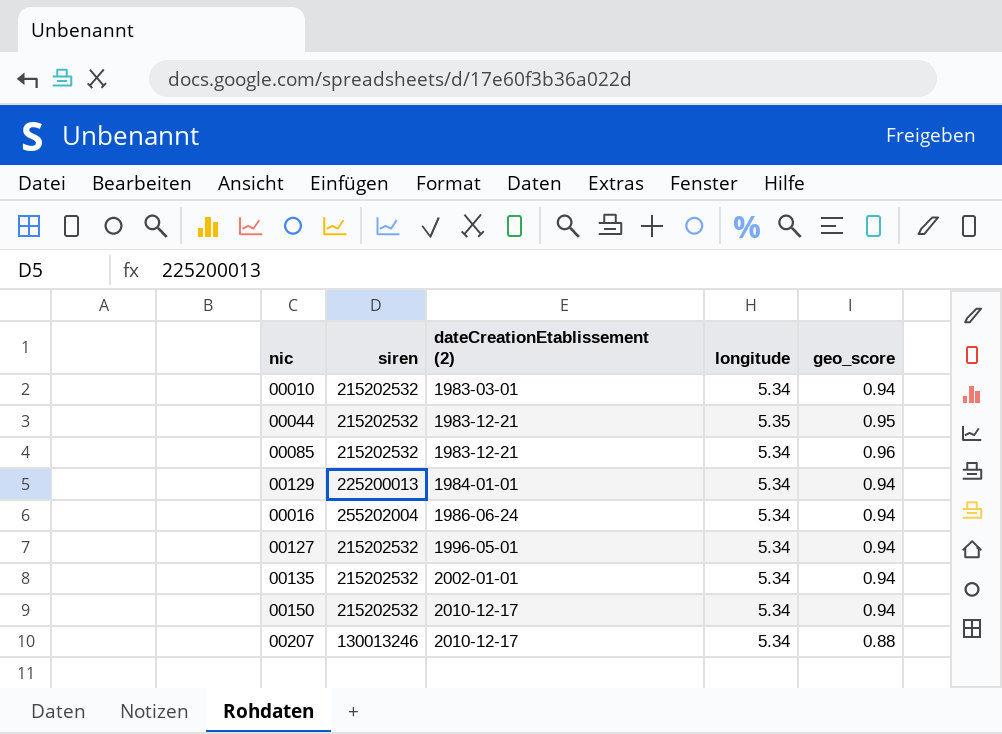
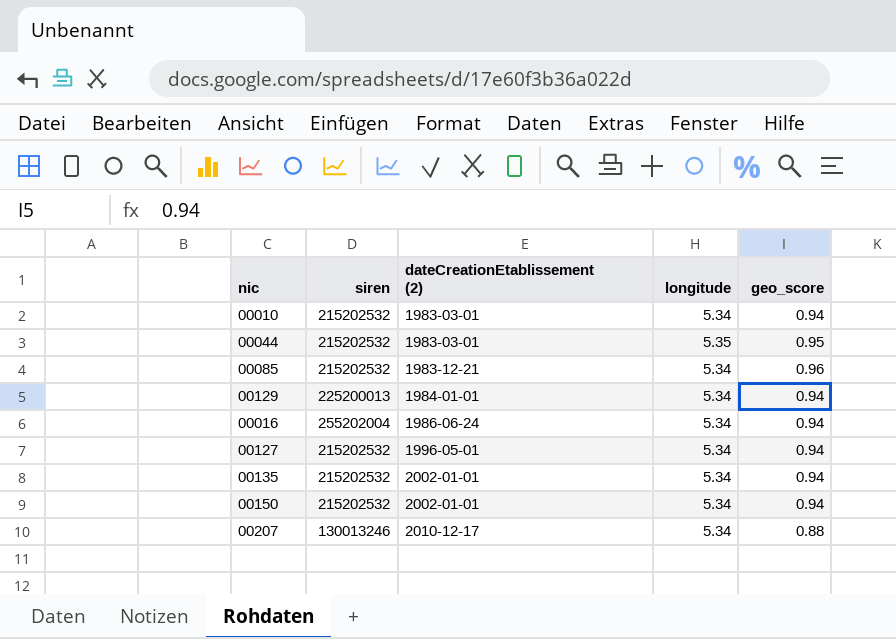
00044 | dateCreationEtablissement (2): 1983-12-21 -> 1983-03-01
00150 | dateCreationEtablissement (2): 2010-12-17 -> 2002-01-01

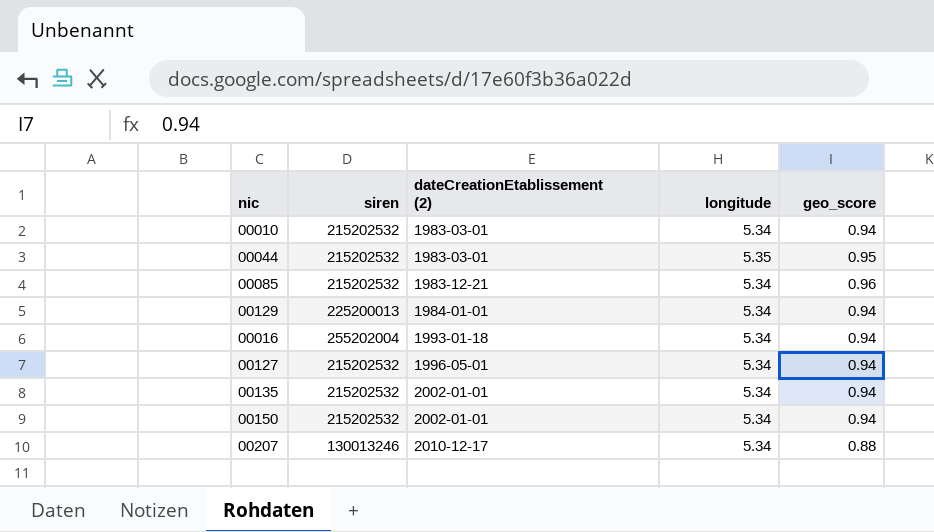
00016 | dateCreationEtablissement (2): 1986-06-24 -> 1993-01-18

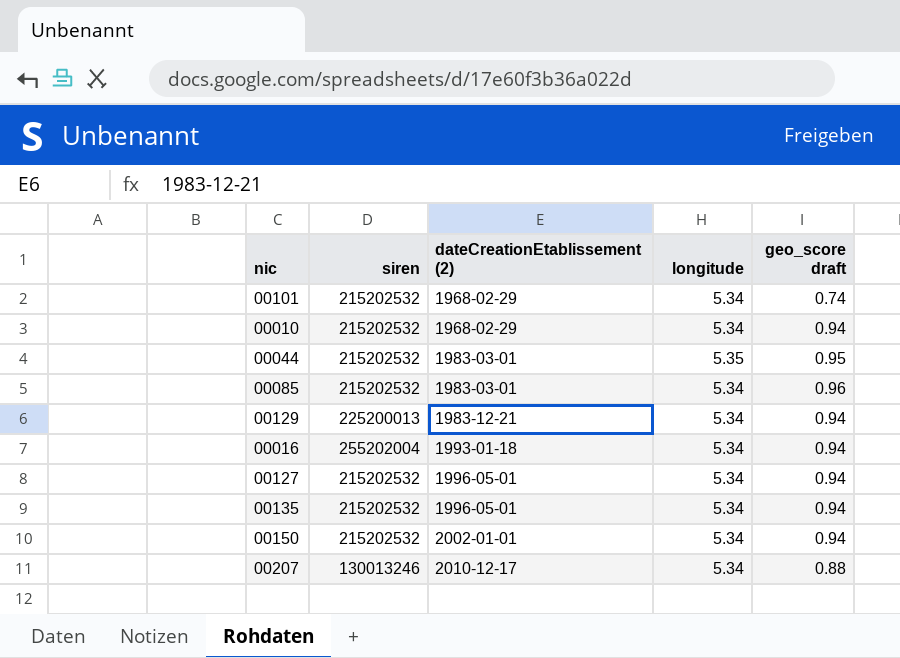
column name: geo_score -> geo_score draft
row 00101: none -> 215202532 | 1968-02-29 | 5.34 | 0.74
00010 | dateCreationEtablissement (2): 1983-03-01 -> 1968-02-29
00085 | dateCreationEtablissement (2): 1983-12-21 -> 1983-03-01
00129 | dateCreationEtablissement (2): 1984-01-01 -> 1983-12-21
00135 | dateCreationEtablissement (2): 2002-01-01 -> 1996-05-01

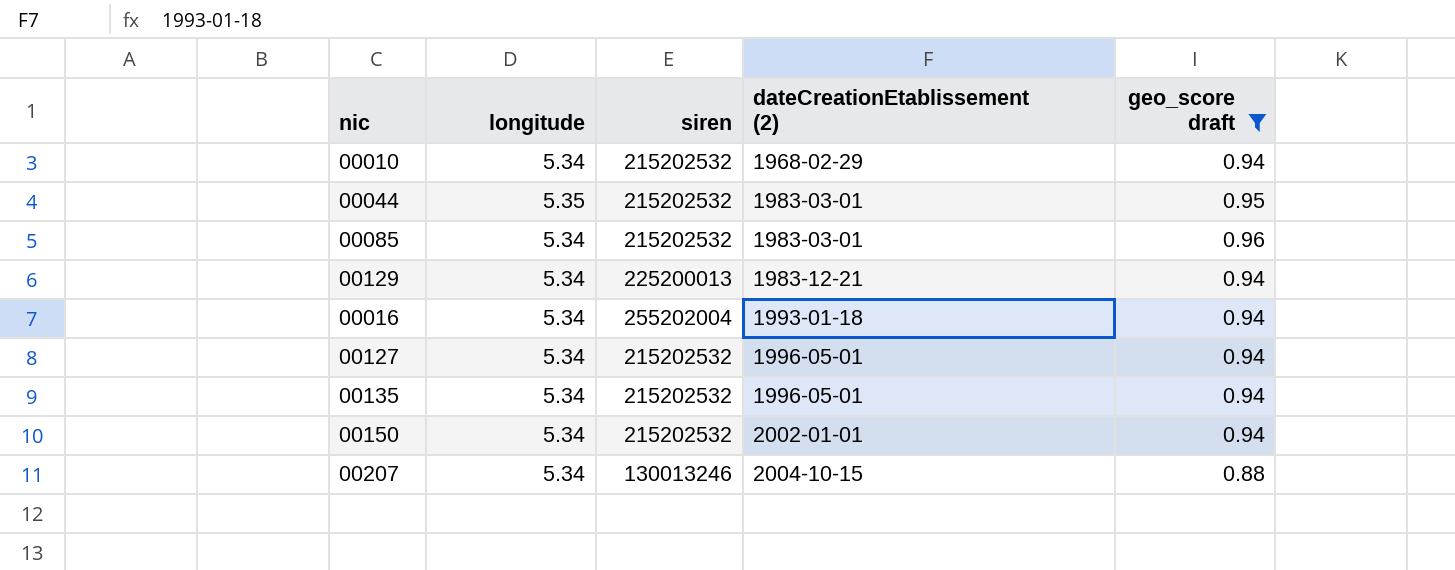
filter: none -> geo_score draft != 0.74
column longitude | position: 4 -> 2
00207 | dateCreationEtablissement (2): 2010-12-17 -> 2004-10-15

